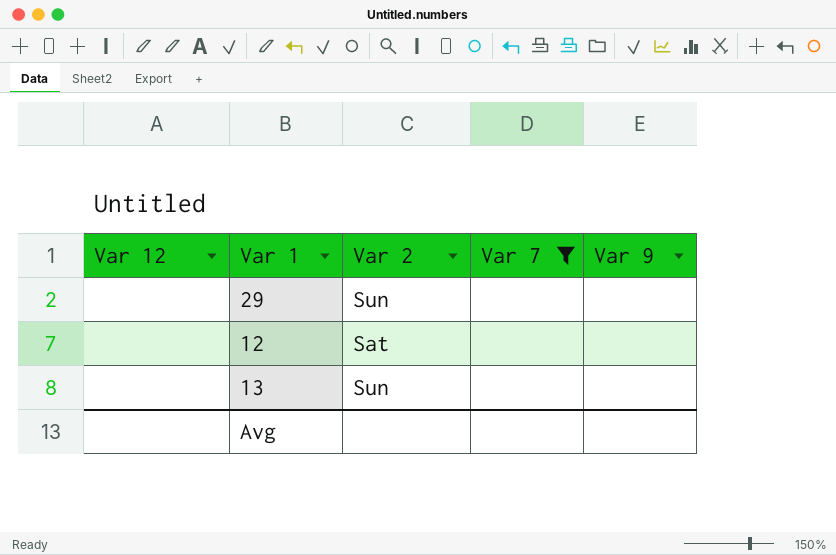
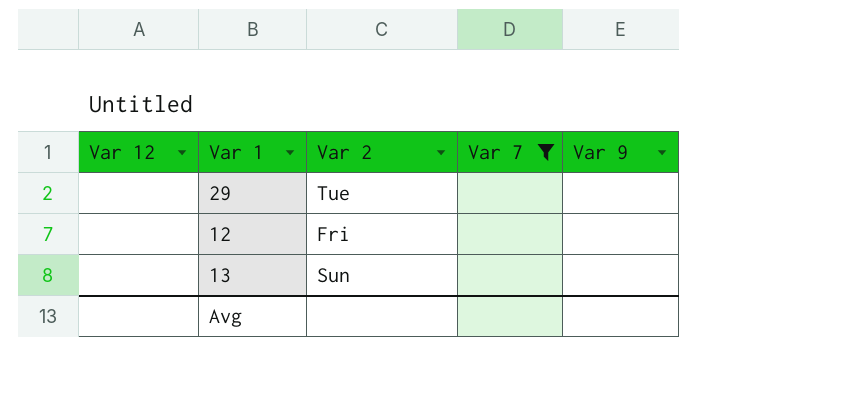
29 | Var 2: Sun -> Tue
12 | Var 2: Sat -> Fri

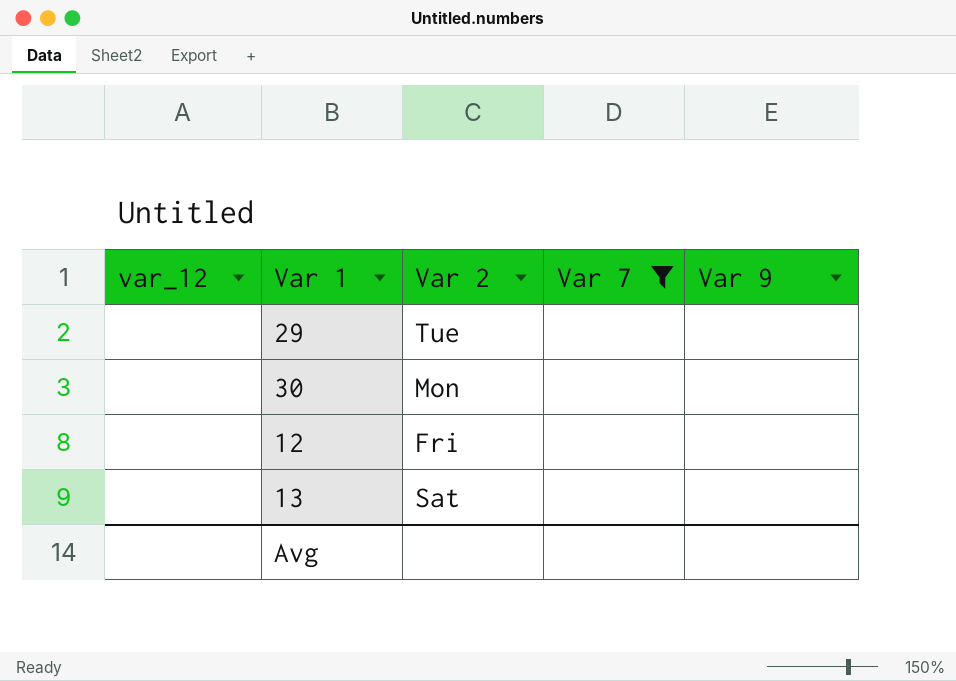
column name: Var 12 -> var_12
row 30: none -> none | Mon | none | none
13 | Var 2: Sun -> Sat

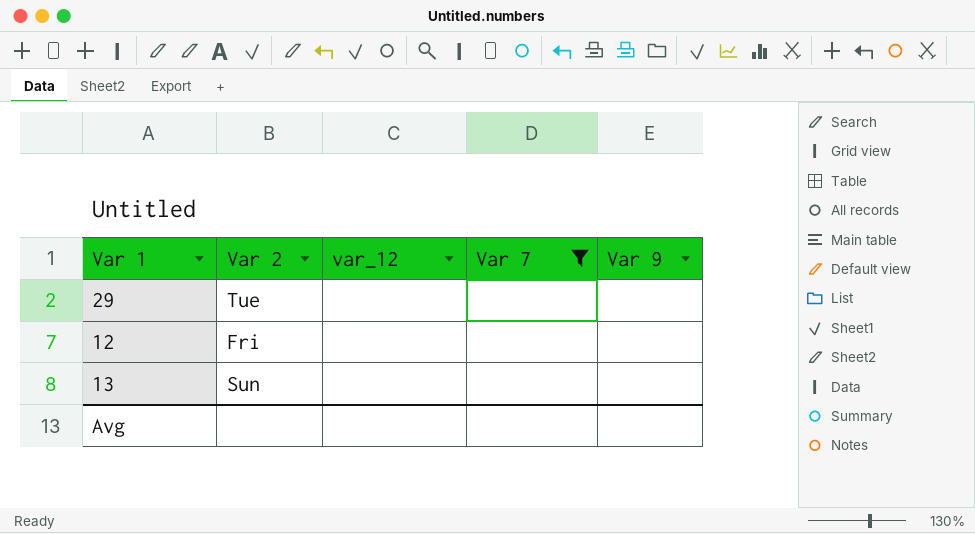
column var_12 | position: 1 -> 3
row 30: none | Mon | none | none -> none
13 | Var 2: Sat -> Sun

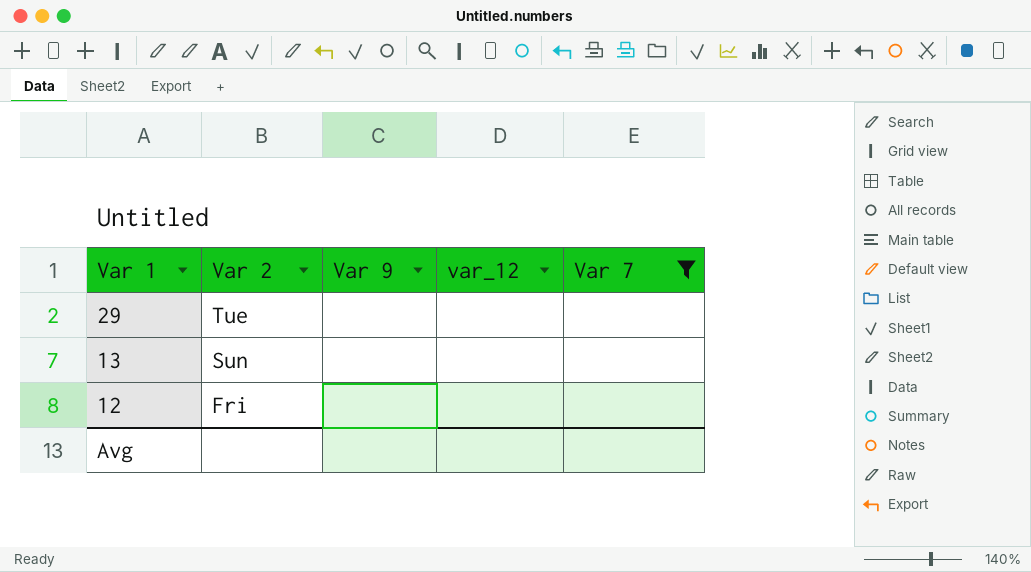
row order: none -> Var 1 descending
column Var 9 | position: 5 -> 3

